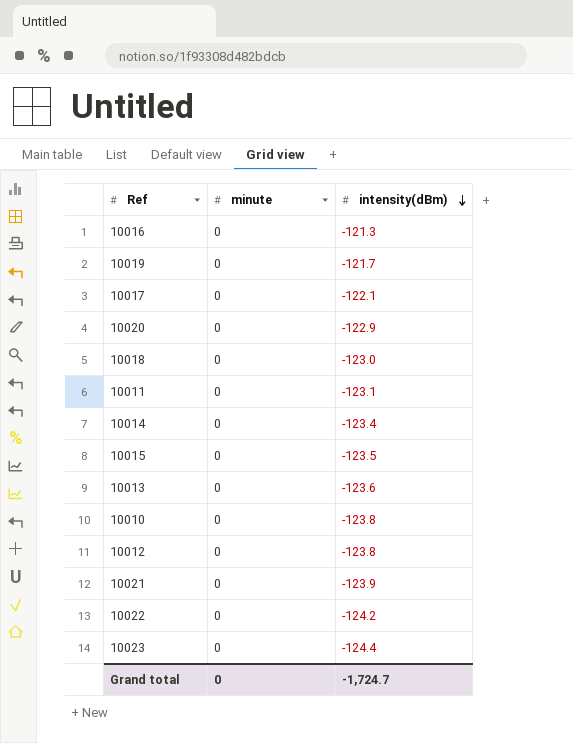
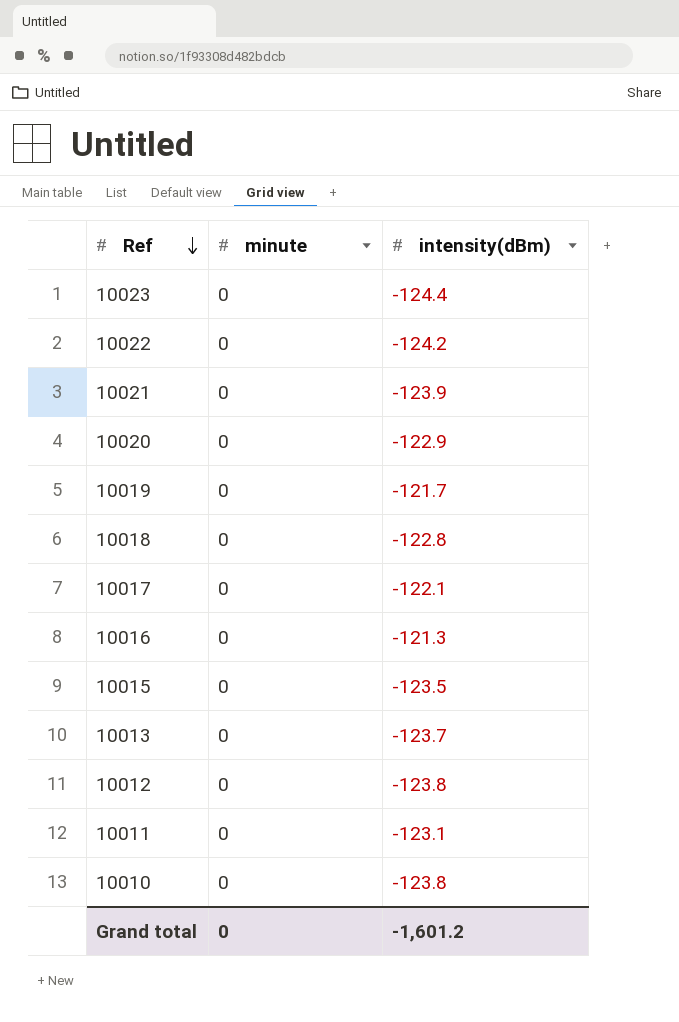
row order: intensity(dBm) descending -> Ref descending
row 10014: 0 | -123.4 -> none
10018 | intensity(dBm): -123.0 -> -122.8
10013 | intensity(dBm): -123.6 -> -123.7
Grand total | intensity(dBm): -1,724.7 -> -1,601.2

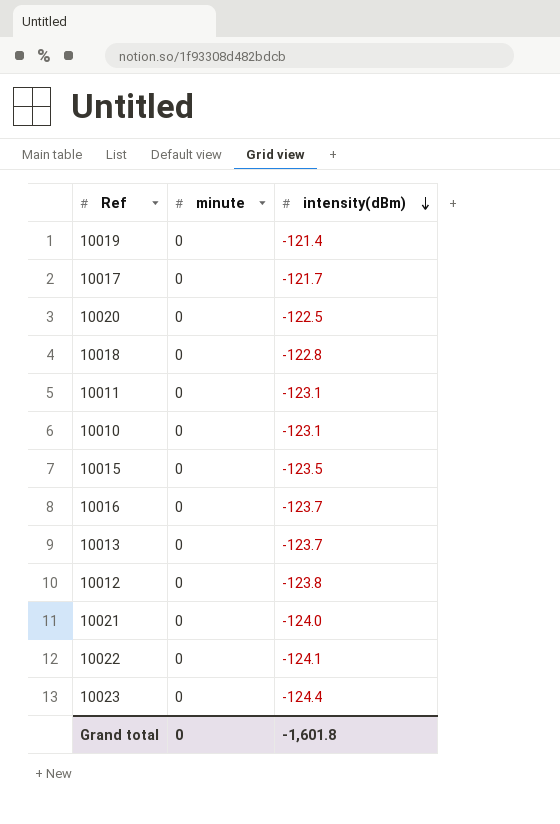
row order: Ref descending -> intensity(dBm) descending
10019 | intensity(dBm): -121.7 -> -121.4
10017 | intensity(dBm): -122.1 -> -121.7
10020 | intensity(dBm): -122.9 -> -122.5
10010 | intensity(dBm): -123.8 -> -123.1
10016 | intensity(dBm): -121.3 -> -123.7
10021 | intensity(dBm): -123.9 -> -124.0
10022 | intensity(dBm): -124.2 -> -124.1
Grand total | intensity(dBm): -1,601.2 -> -1,601.8

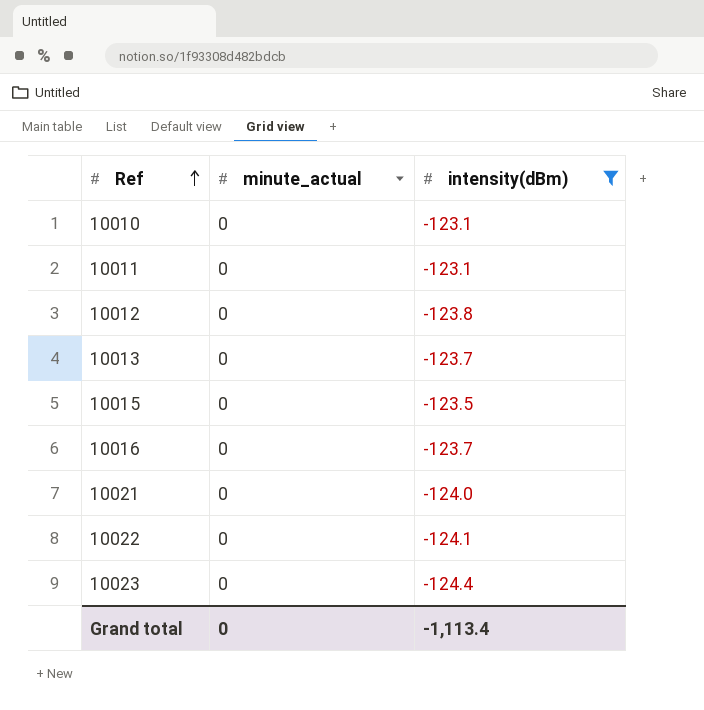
filter: none -> intensity(dBm) <= -123.1
row order: intensity(dBm) descending -> Ref ascending
column name: minute -> minute_actual
Grand total | intensity(dBm): -1,601.8 -> -1,113.4

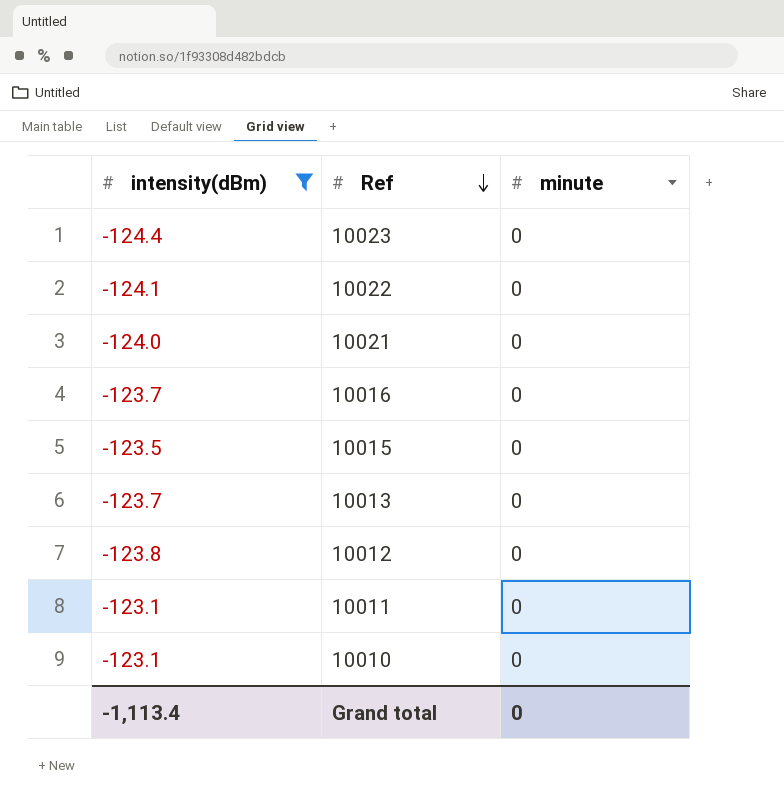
row order: Ref ascending -> Ref descending
column intensity(dBm) | position: 3 -> 1
column name: minute_actual -> minute

